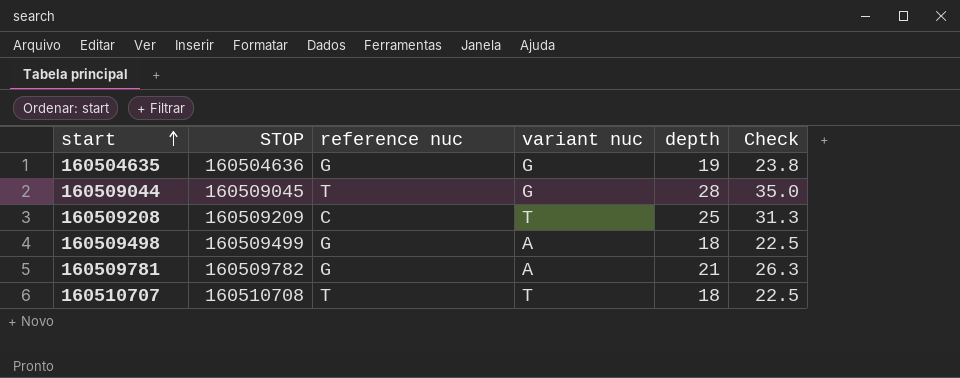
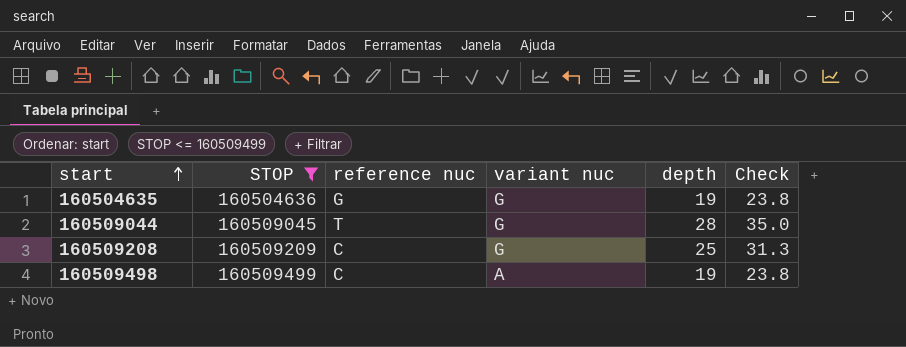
filter: none -> STOP <= 160509499
160509208 | variant nuc: T -> G
160509498 | reference nuc: G -> C
160509498 | depth: 18 -> 19
160509498 | Check: 22.5 -> 23.8

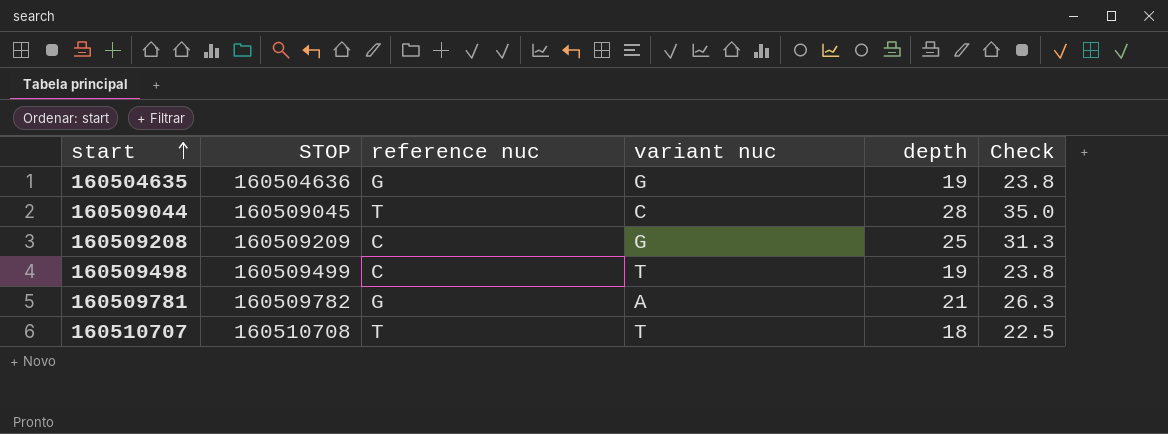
filter: STOP <= 160509499 -> none
160509044 | variant nuc: G -> C
160509498 | variant nuc: A -> T

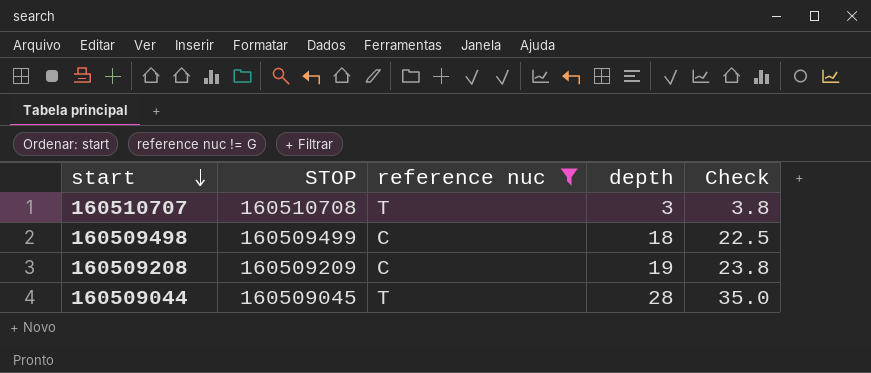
filter: none -> reference nuc != G
row order: start ascending -> start descending
column variant nuc | position: 4 -> none
160510707 | depth: 18 -> 3
160510707 | Check: 22.5 -> 3.8
160509498 | depth: 19 -> 18
160509498 | Check: 23.8 -> 22.5
160509208 | depth: 25 -> 19
160509208 | Check: 31.3 -> 23.8

